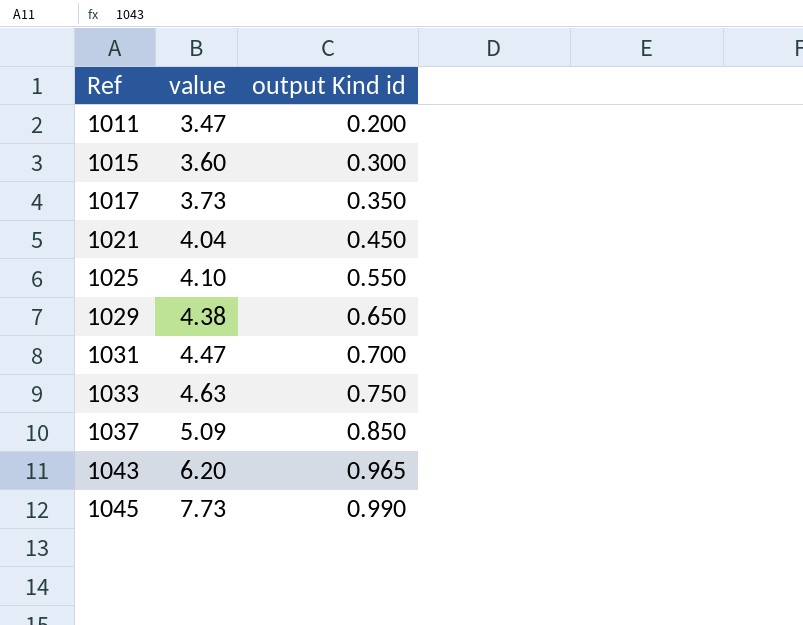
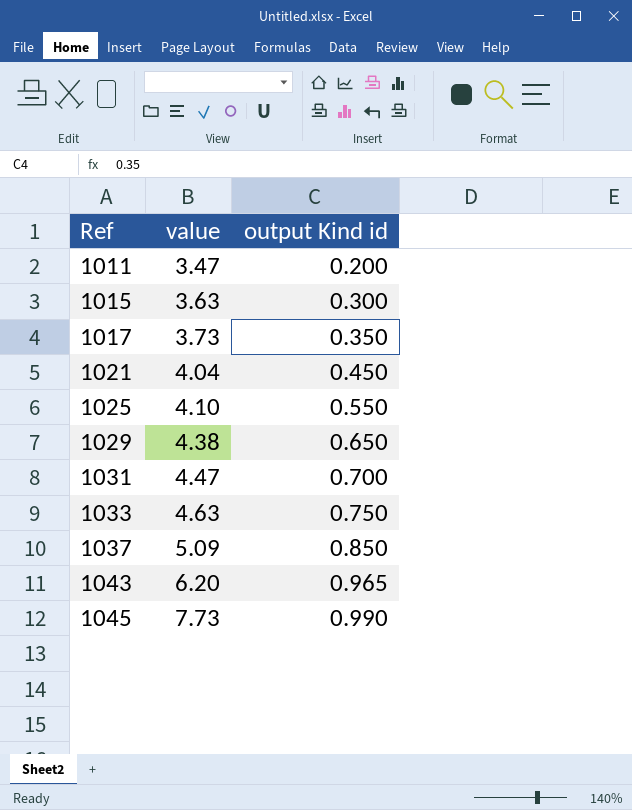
1015 | value: 3.60 -> 3.63

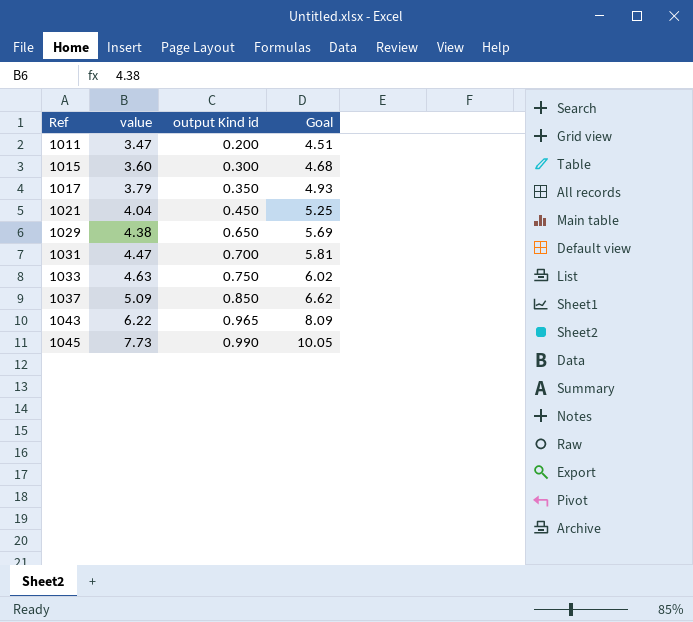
column Goal | formula: none -> [value] * 1.3
row 1025: 4.10 | 0.550 -> none
1015 | value: 3.63 -> 3.60
1017 | value: 3.73 -> 3.79
1043 | value: 6.20 -> 6.22

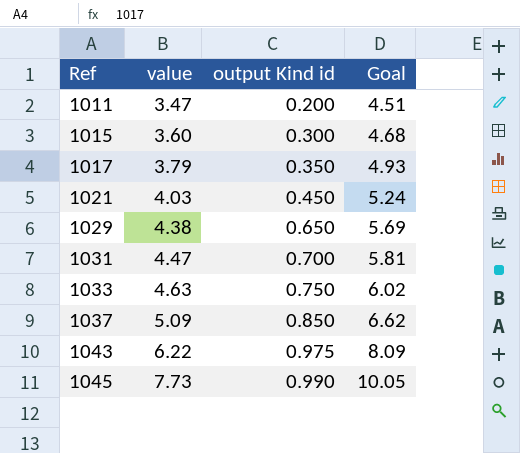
1021 | value: 4.04 -> 4.03
1021 | Goal: 5.25 -> 5.24
1043 | output Kind id: 0.965 -> 0.975

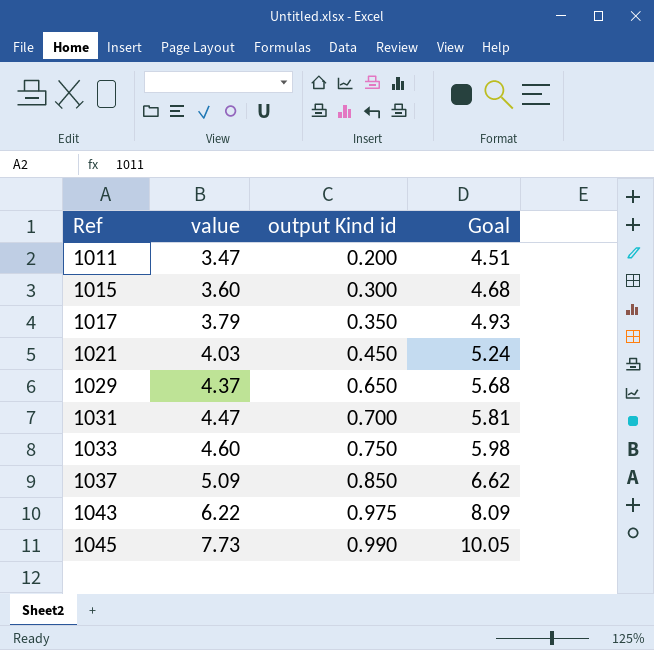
1029 | value: 4.38 -> 4.37
1029 | Goal: 5.69 -> 5.68
1033 | value: 4.63 -> 4.60
1033 | Goal: 6.02 -> 5.98

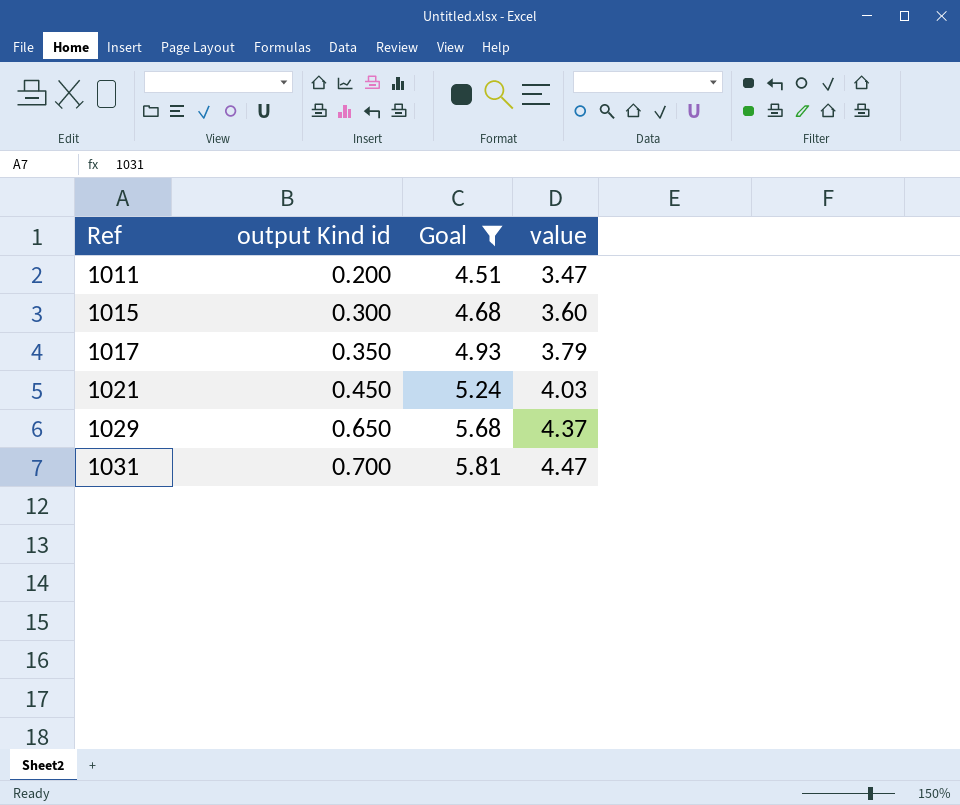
filter: none -> Goal <= 5.81
column value | position: 2 -> 4

